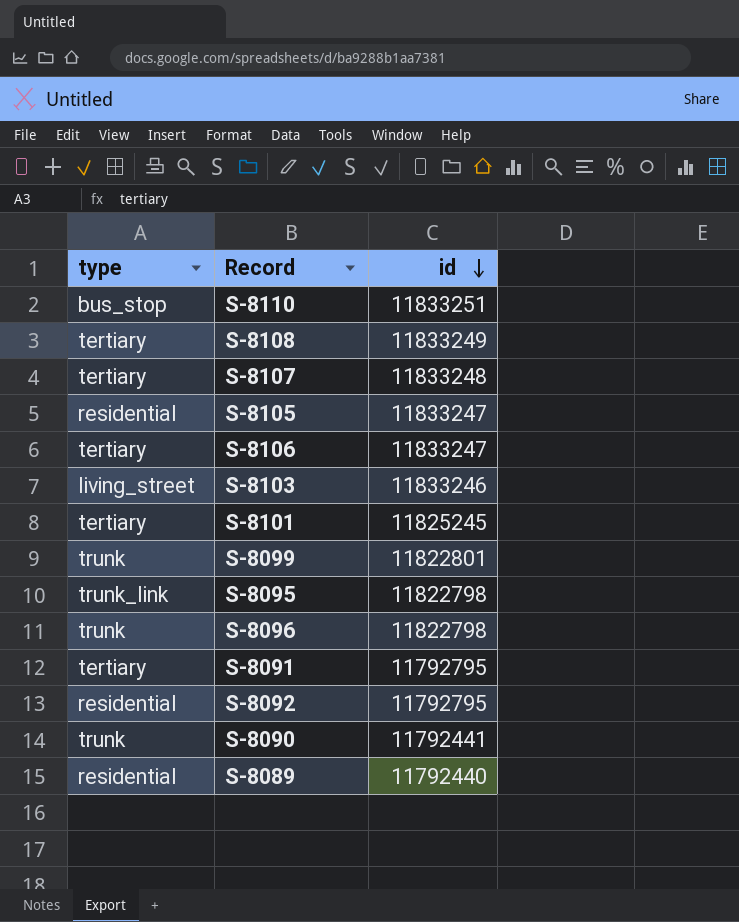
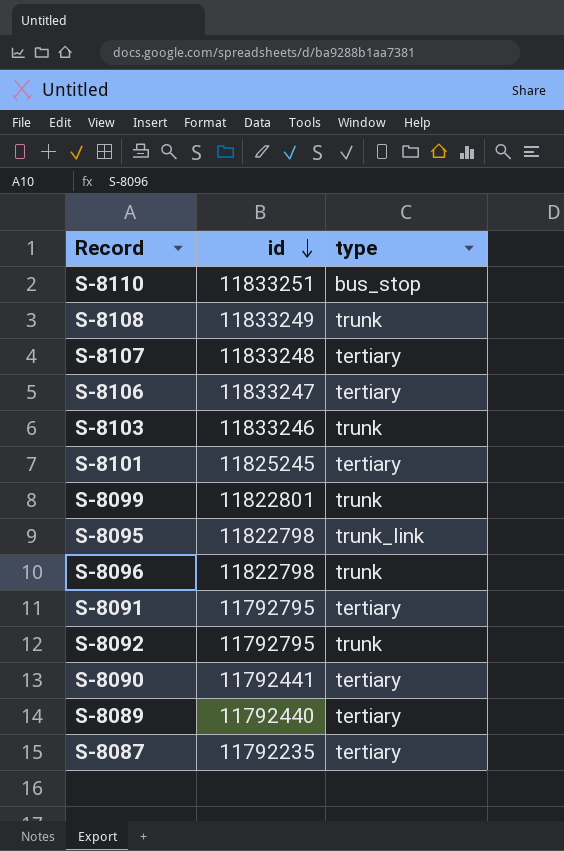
column type | position: 1 -> 3
row S-8105: residential | 11833247 -> none
S-8108 | type: tertiary -> trunk
S-8103 | type: living_street -> trunk
S-8092 | type: residential -> trunk
S-8090 | type: trunk -> tertiary
S-8089 | type: residential -> tertiary
row S-8087: none -> 11792235 | tertiary

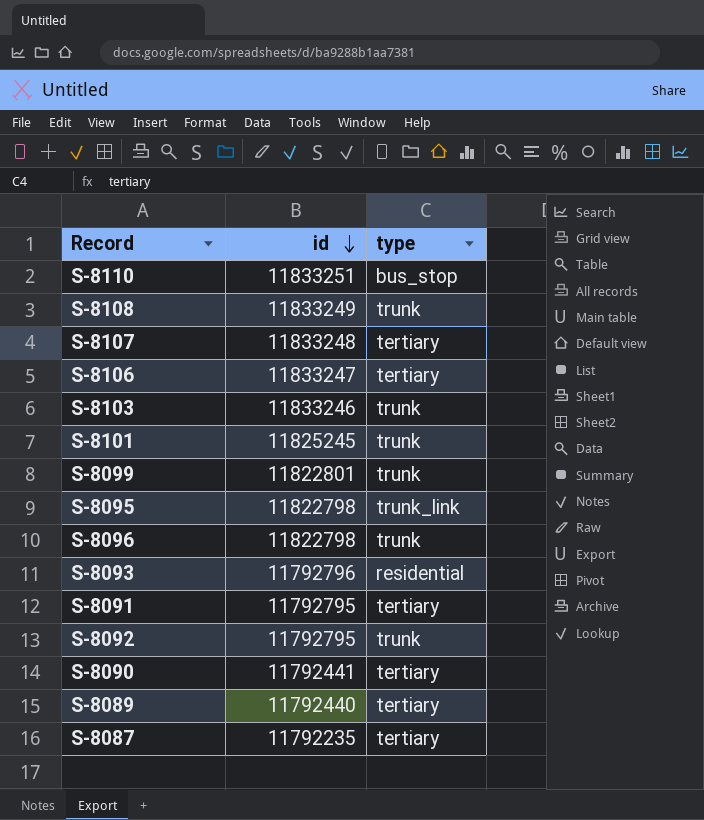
S-8101 | type: tertiary -> trunk
row S-8093: none -> 11792796 | residential

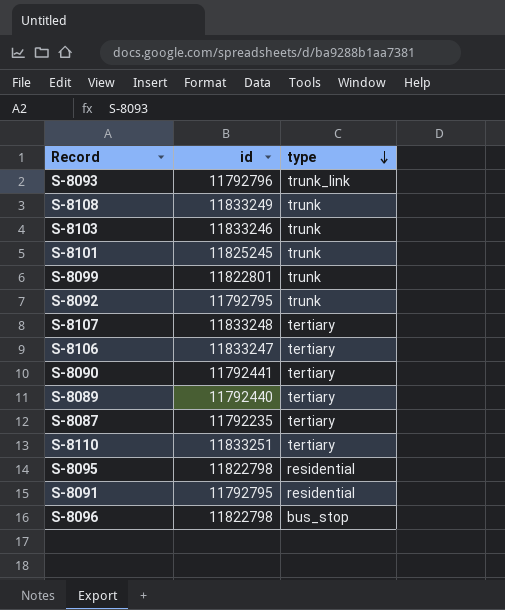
row order: id descending -> type descending
S-8093 | type: residential -> trunk_link
S-8110 | type: bus_stop -> tertiary
S-8095 | type: trunk_link -> residential
S-8091 | type: tertiary -> residential
S-8096 | type: trunk -> bus_stop

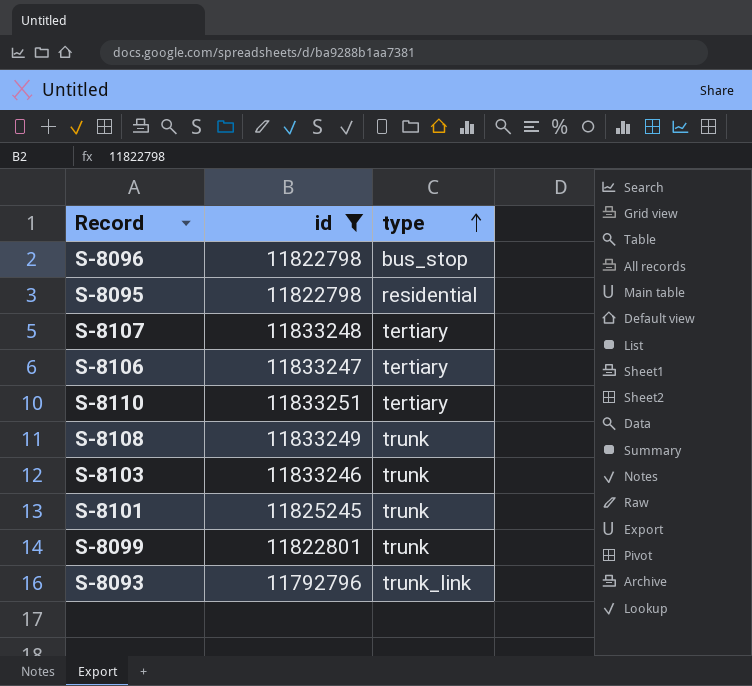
filter: none -> id >= 11792796
row order: type descending -> type ascending

